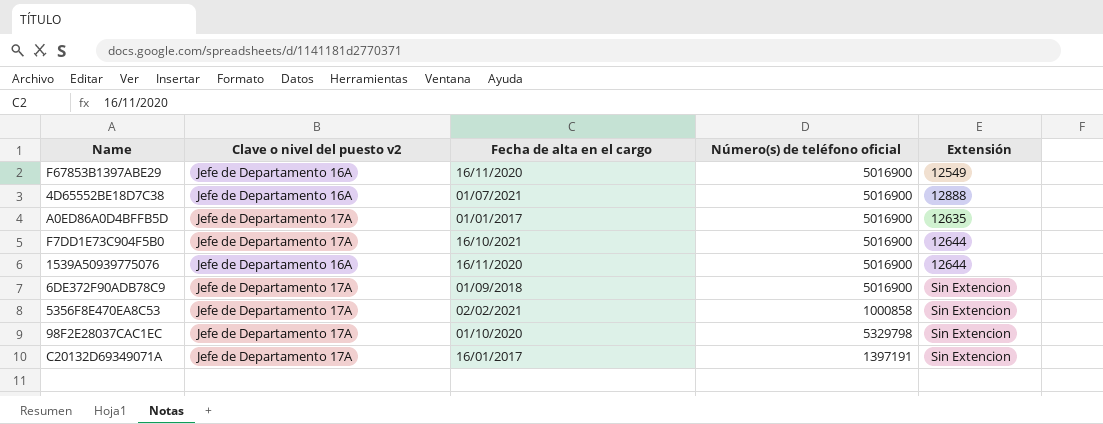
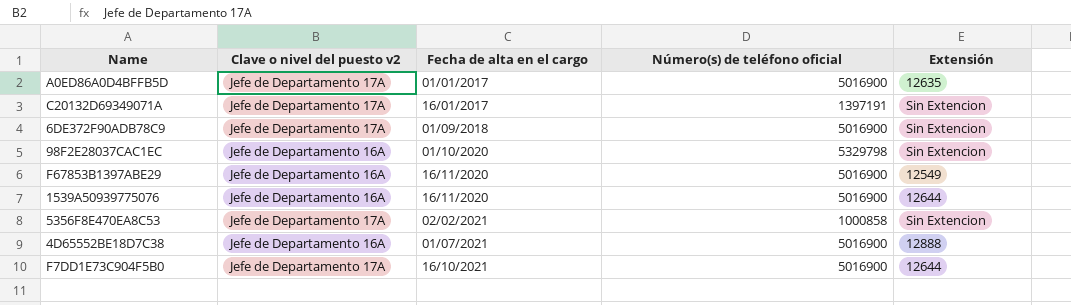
row order: none -> Fecha de alta en el cargo ascending
98F2E28037CAC1EC | Clave o nivel del puesto v2: Jefe de Departamento 17A -> Jefe de Departamento 16A

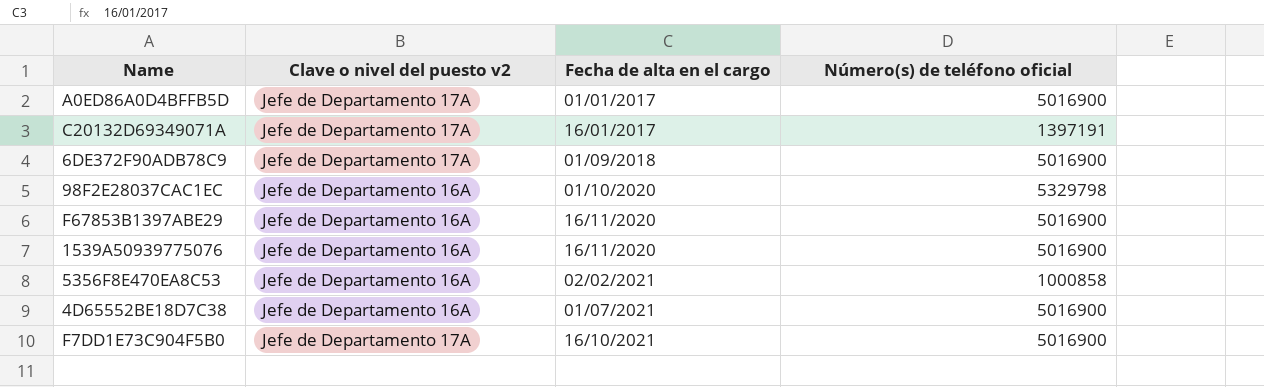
column Extensión | position: 5 -> none
5356F8E470EA8C53 | Clave o nivel del puesto v2: Jefe de Departamento 17A -> Jefe de Departamento 16A

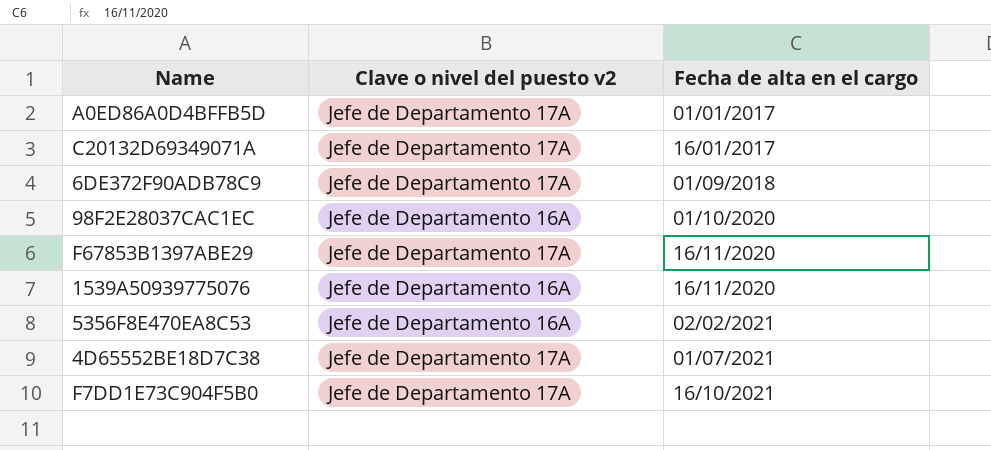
column Número(s) de teléfono oficial | position: 4 -> none
F67853B1397ABE29 | Clave o nivel del puesto v2: Jefe de Departamento 16A -> Jefe de Departamento 17A
4D65552BE18D7C38 | Clave o nivel del puesto v2: Jefe de Departamento 16A -> Jefe de Departamento 17A

